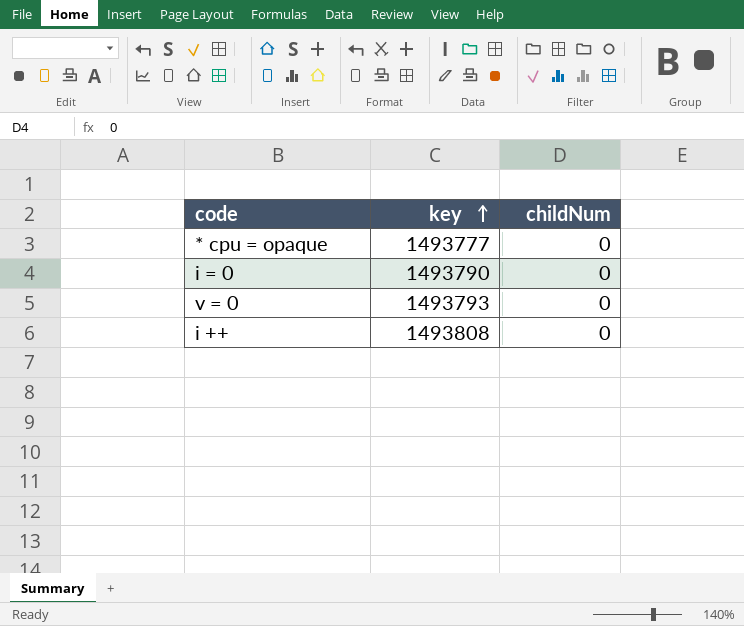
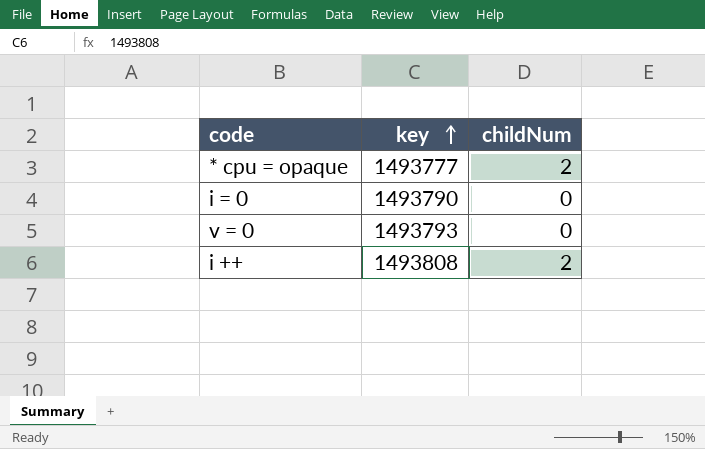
* cpu = opaque | childNum: 0 -> 2
i ++ | childNum: 0 -> 2

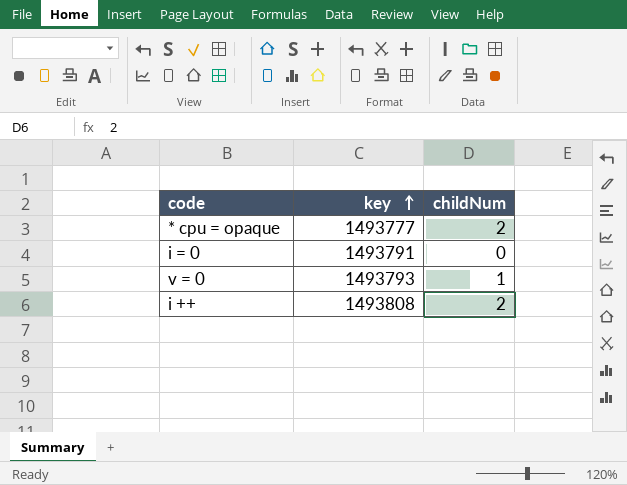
i = 0 | key: 1493790 -> 1493791
v = 0 | childNum: 0 -> 1

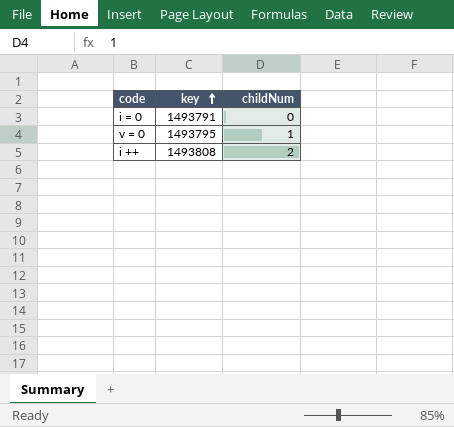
row * cpu = opaque: 1493777 | 2 -> none
v = 0 | key: 1493793 -> 1493795

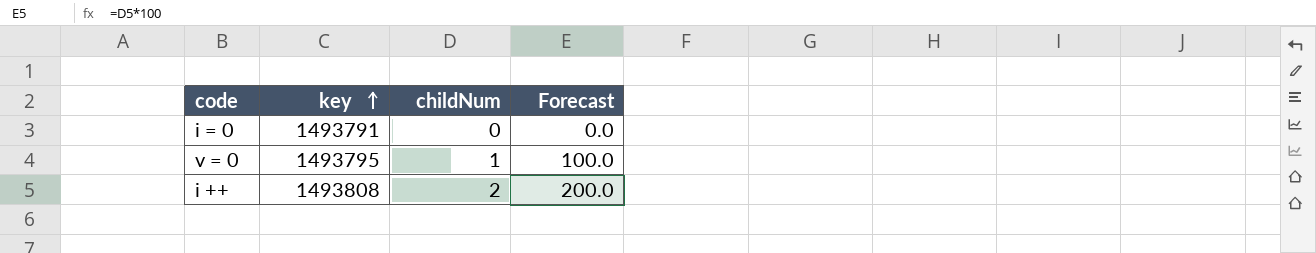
column Forecast | formula: none -> [childNum] * 100

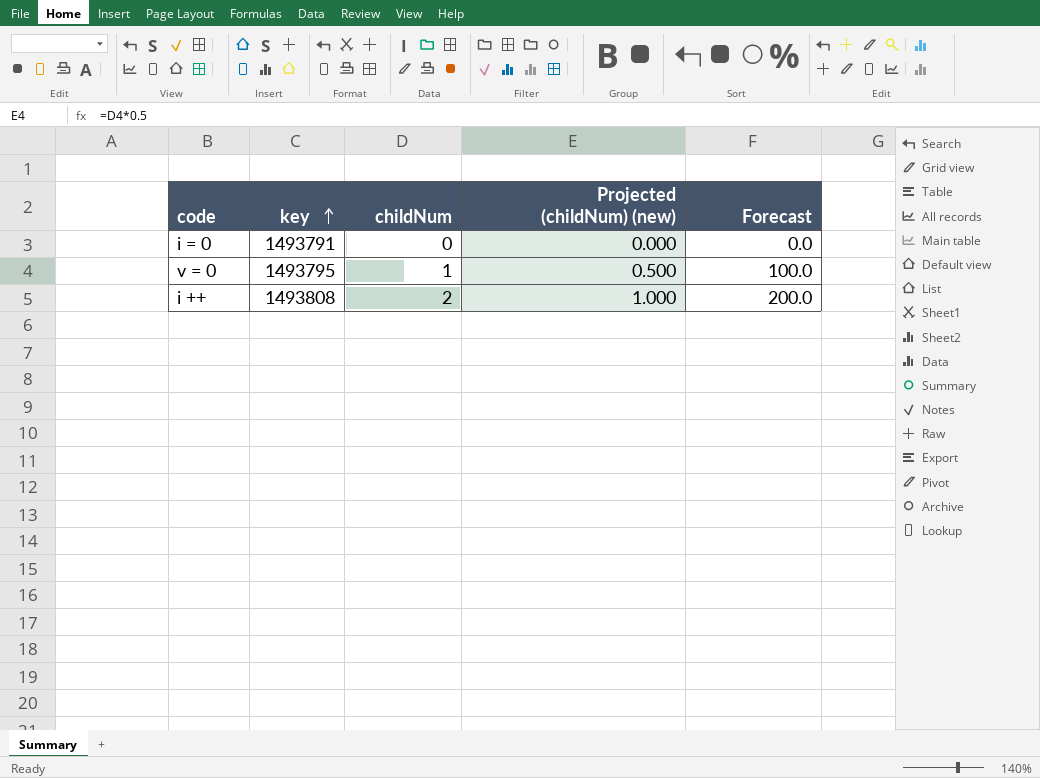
column Projected (childNum) (new) | formula: none -> [childNum] * 0.5

